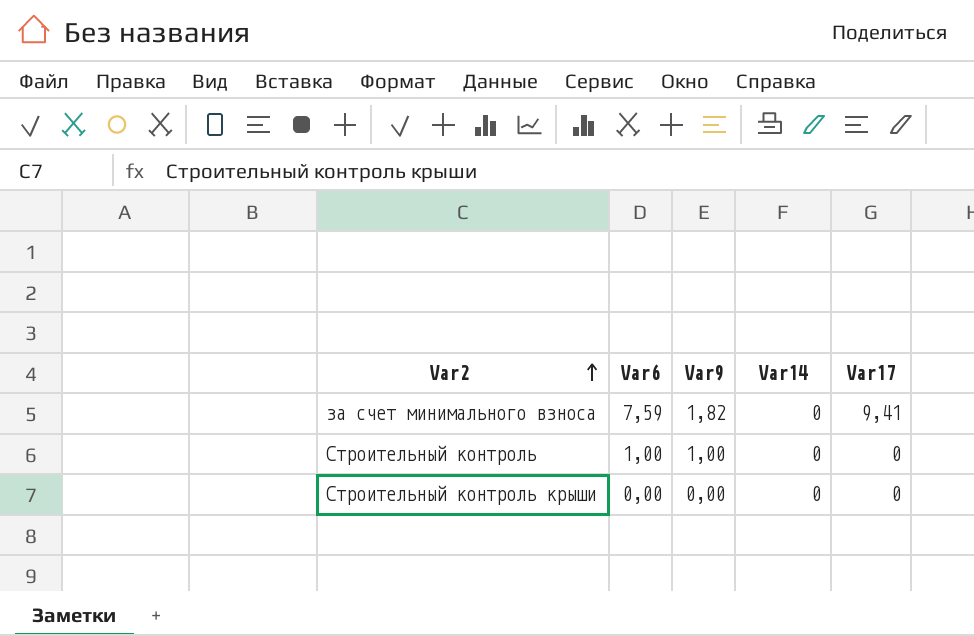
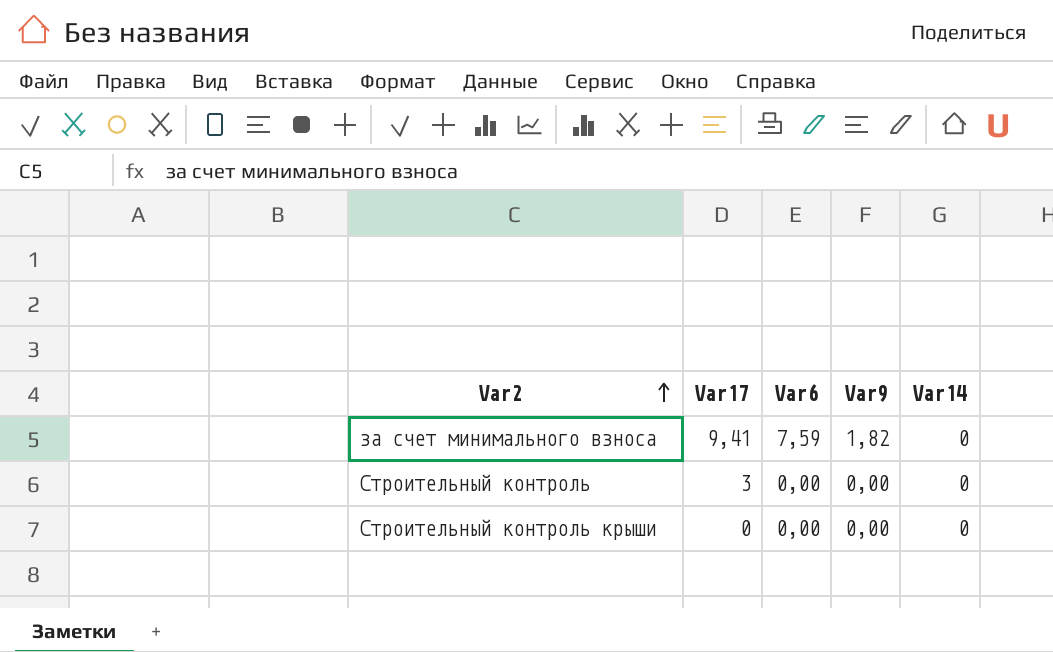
column Var17 | position: 5 -> 2
Строительный контроль | Var17: 0 -> 3
Строительный контроль | Var6: 1,00 -> 0,00
Строительный контроль | Var9: 1,00 -> 0,00

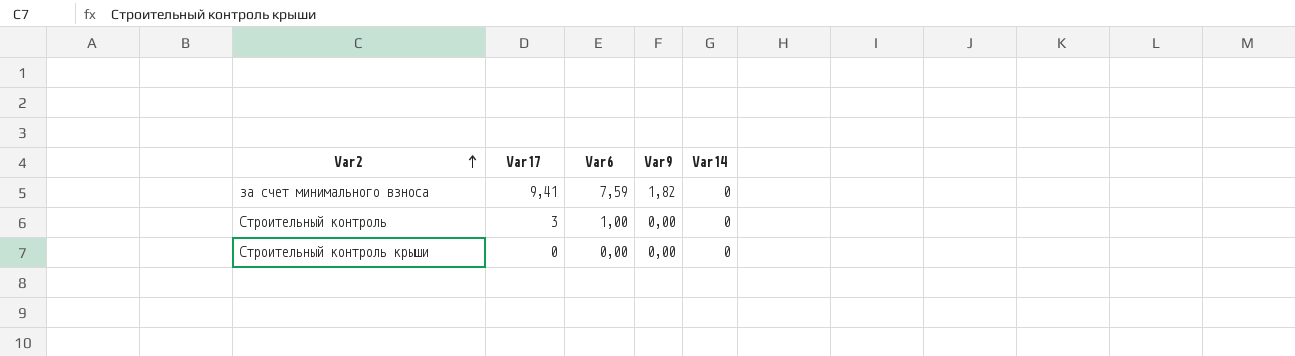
Строительный контроль | Var6: 0,00 -> 1,00

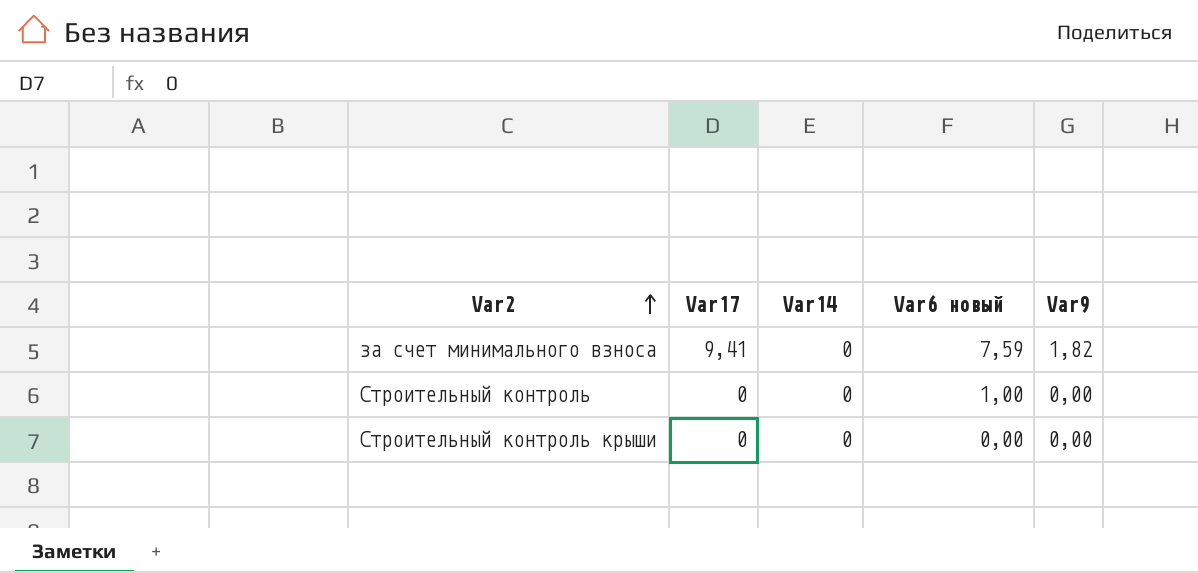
column Var14 | position: 5 -> 3
column name: Var6 -> Var6 новый
Строительный контроль | Var17: 3 -> 0

